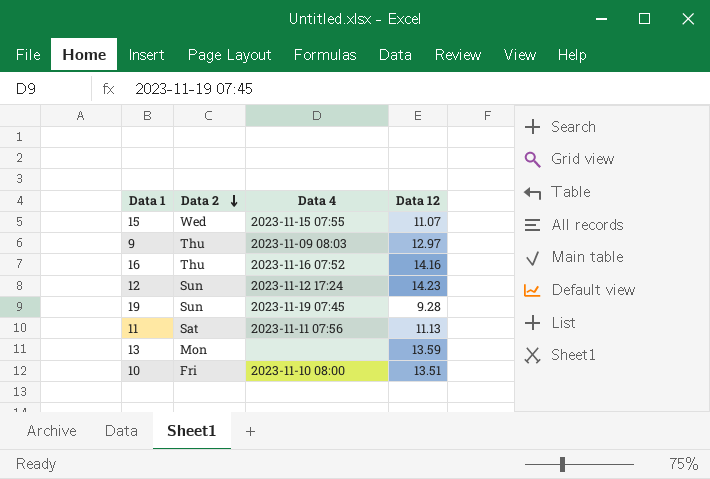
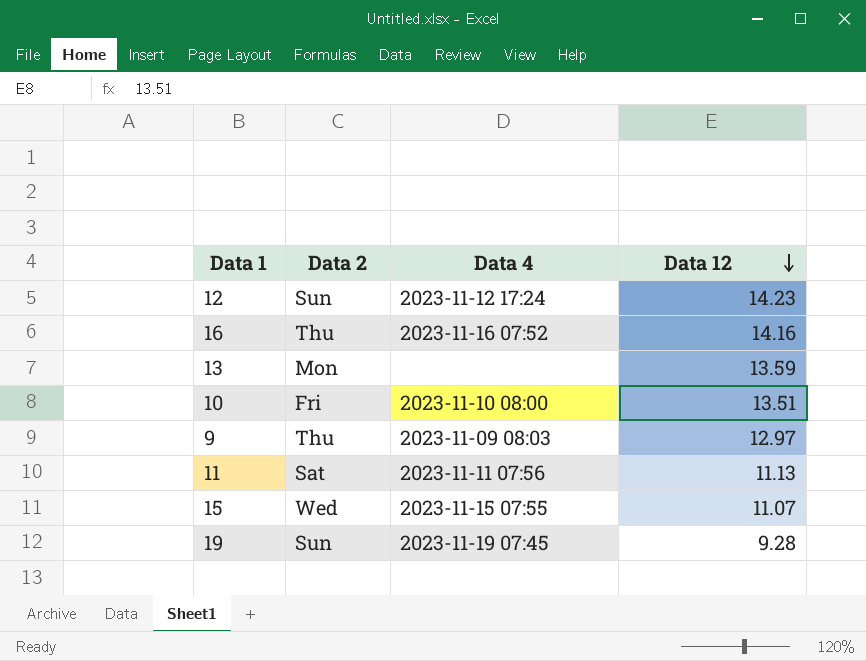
row order: Data 2 descending -> Data 12 descending

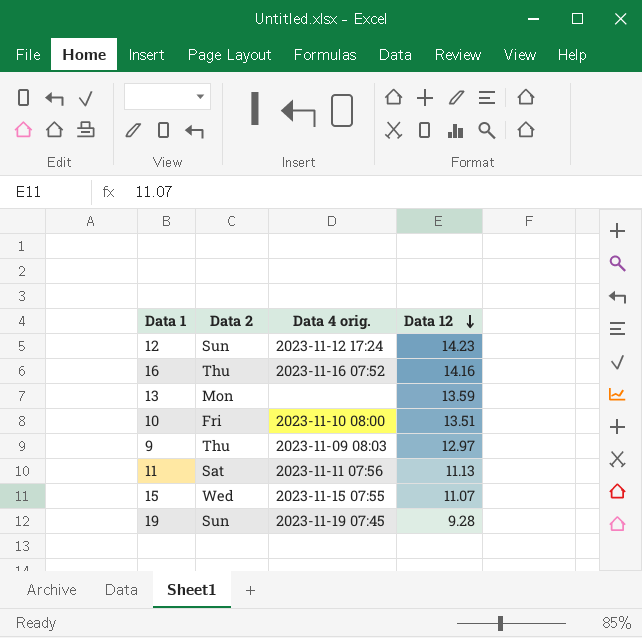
column name: Data 4 -> Data 4 orig.

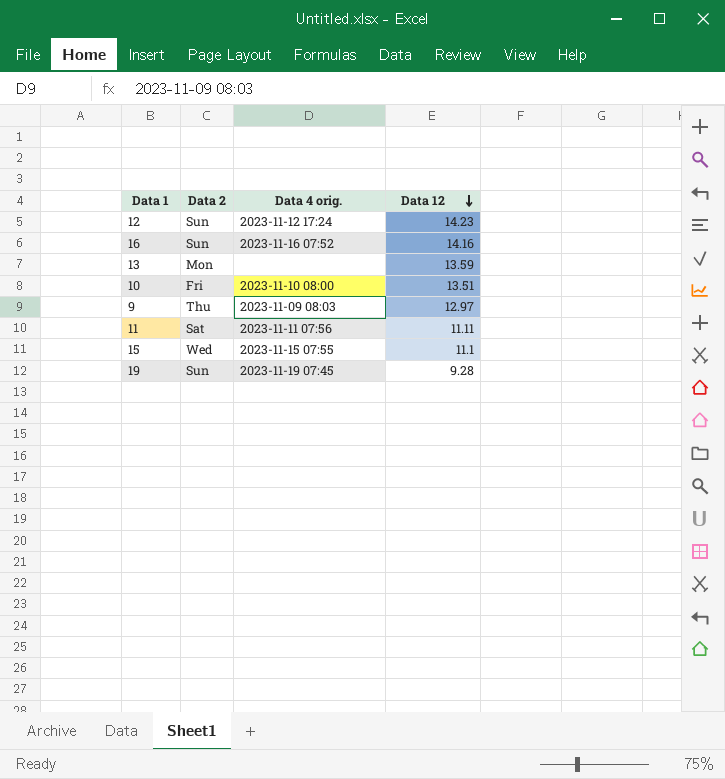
16 | Data 2: Thu -> Sun
11 | Data 12: 11.13 -> 11.11
15 | Data 12: 11.07 -> 11.1

